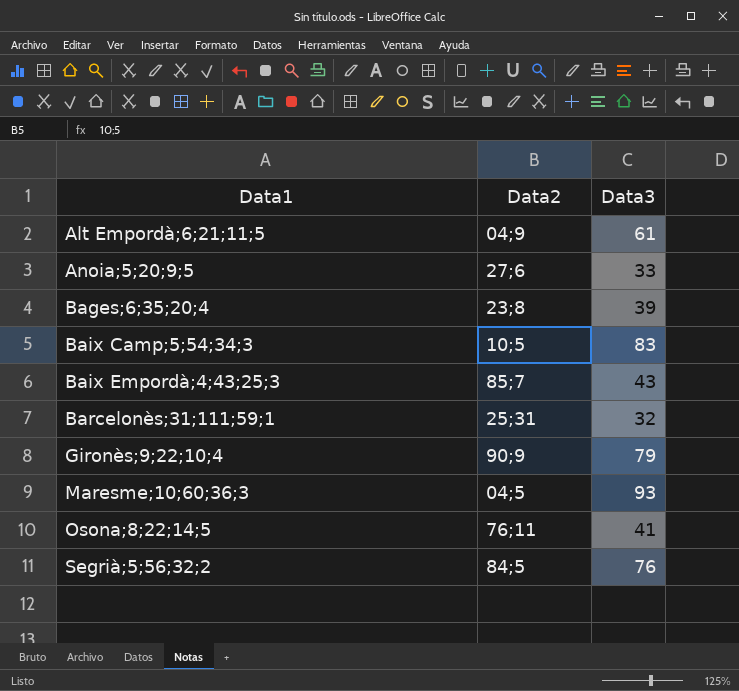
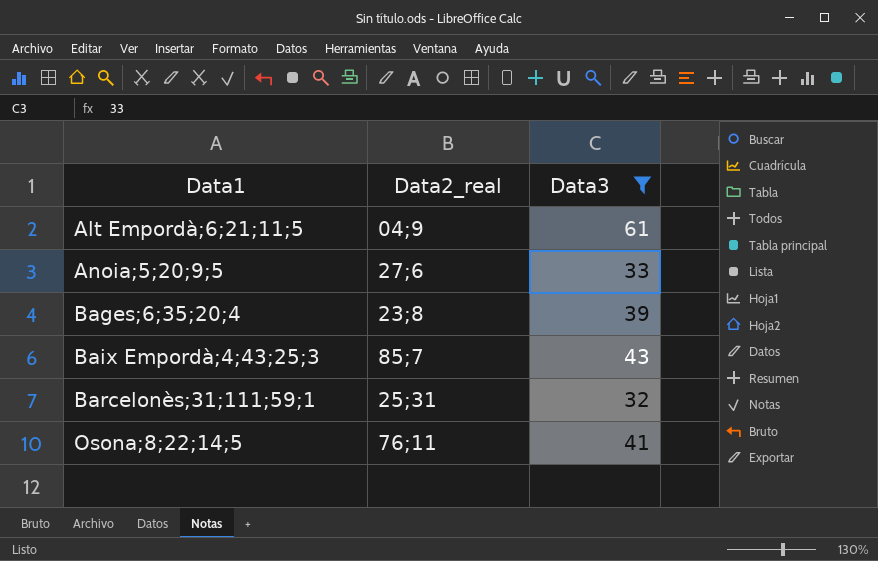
filter: none -> Data3 <= 61
column name: Data2 -> Data2_real

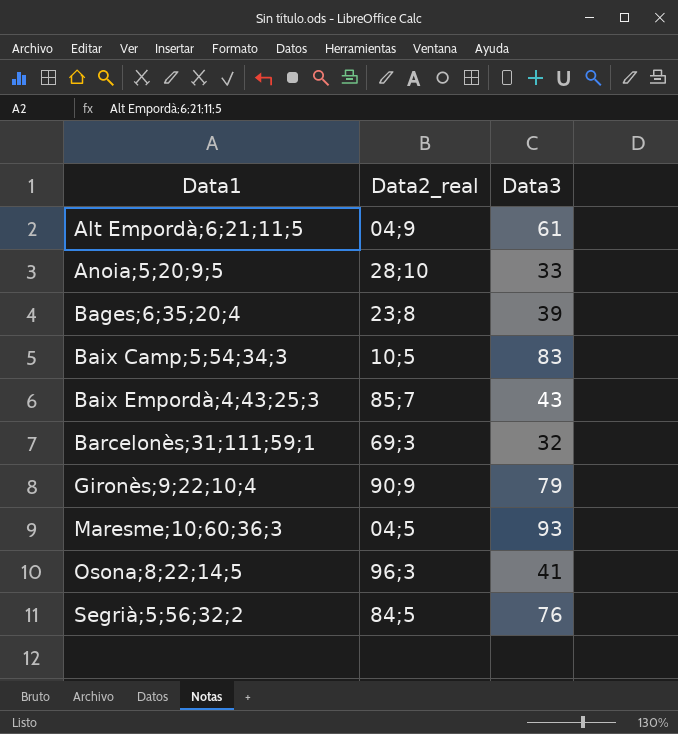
filter: Data3 <= 61 -> none
Anoia;5;20;9;5 | Data2_real: 27;6 -> 28;10
Barcelonès;31;111;59;1 | Data2_real: 25;31 -> 69;3
Osona;8;22;14;5 | Data2_real: 76;11 -> 96;3

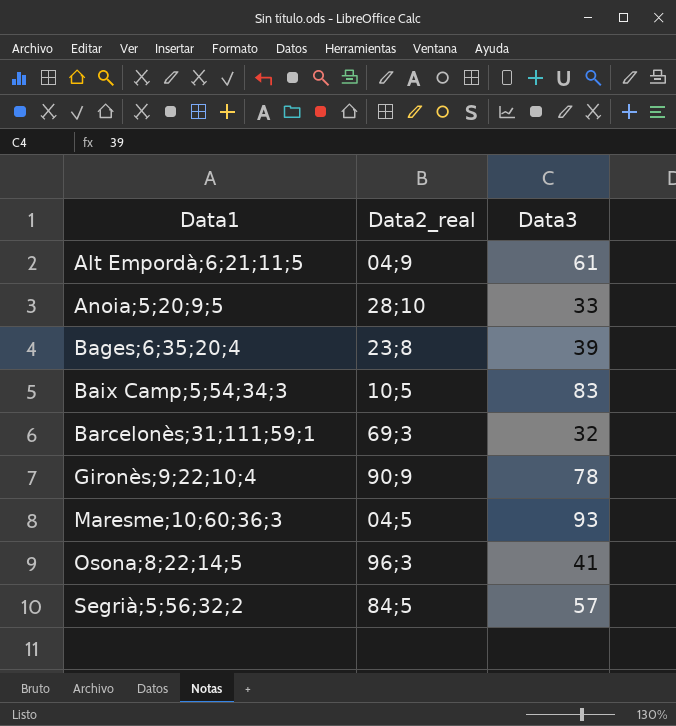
row Baix Empordà;4;43;25;3: 85;7 | 43 -> none
Gironès;9;22;10;4 | Data3: 79 -> 78
Segrià;5;56;32;2 | Data3: 76 -> 57

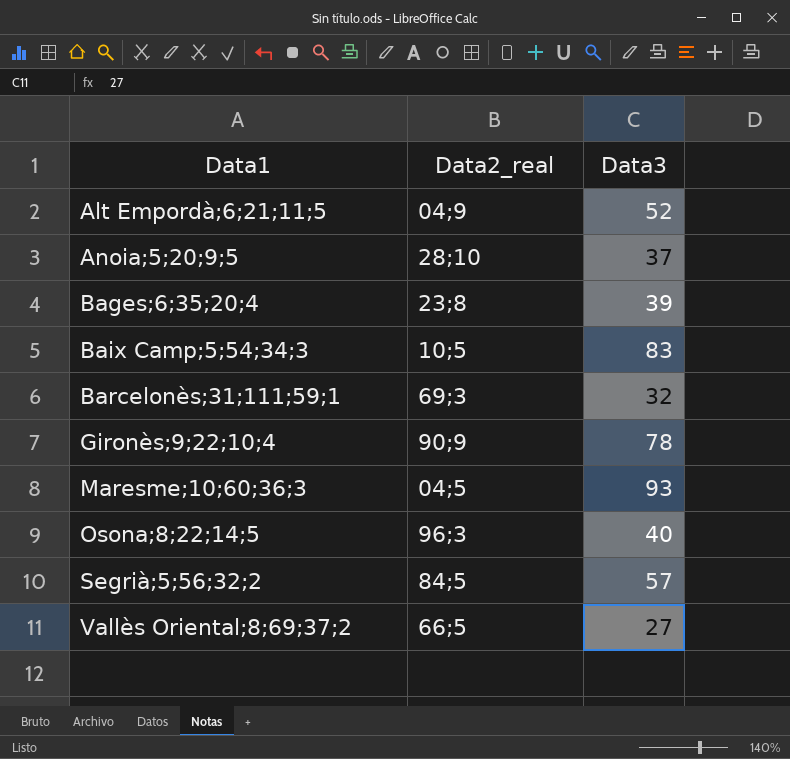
Alt Empordà;6;21;11;5 | Data3: 61 -> 52
Anoia;5;20;9;5 | Data3: 33 -> 37
Osona;8;22;14;5 | Data3: 41 -> 40
row Vallès Oriental;8;69;37;2: none -> 66;5 | 27

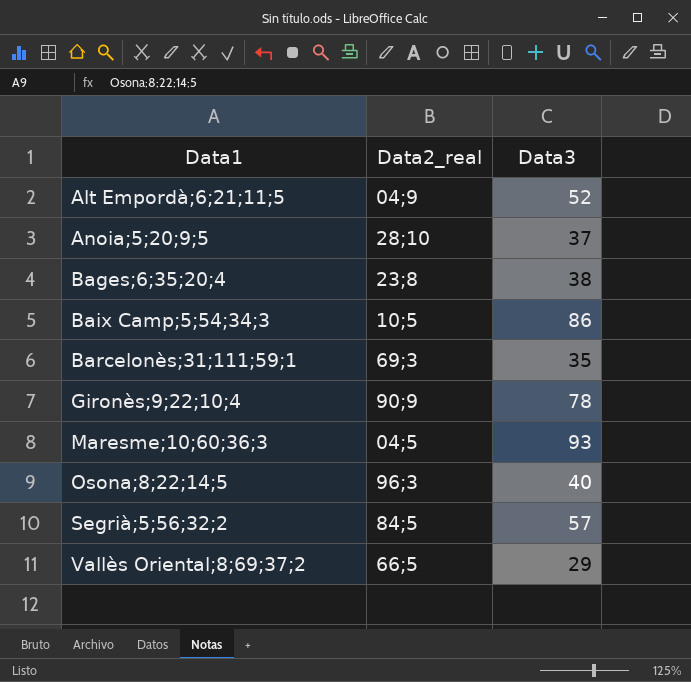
Bages;6;35;20;4 | Data3: 39 -> 38
Baix Camp;5;54;34;3 | Data3: 83 -> 86
Barcelonès;31;111;59;1 | Data3: 32 -> 35
Vallès Oriental;8;69;37;2 | Data3: 27 -> 29

